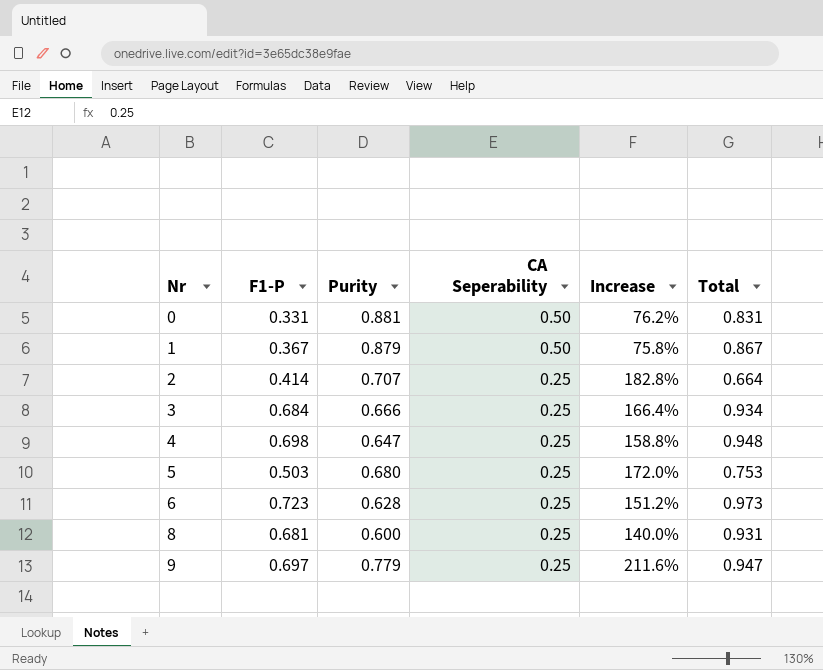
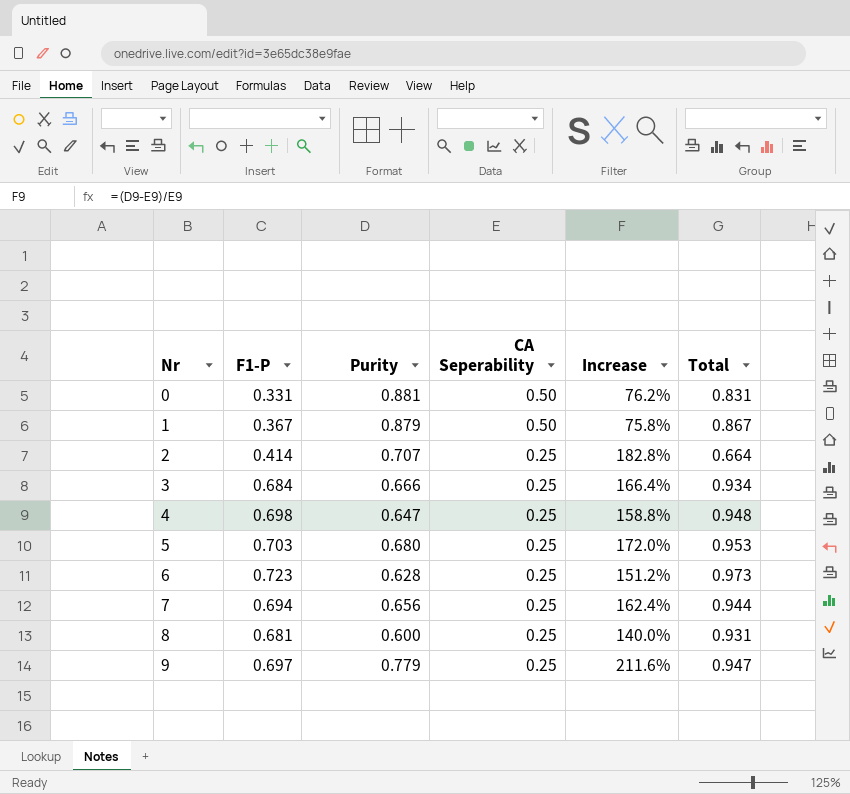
5 | F1-P: 0.503 -> 0.703
5 | Total: 0.753 -> 0.953
row 7: none -> 0.694 | 0.656 | 0.25 | 162.4% | 0.944

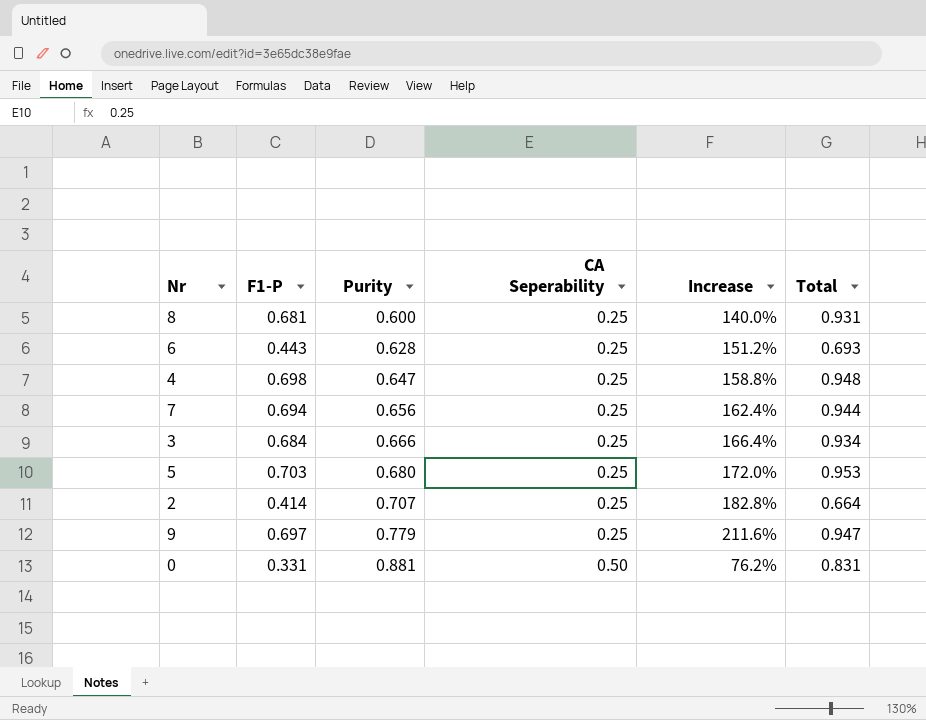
row order: Nr ascending -> Purity ascending
row 1: 0.367 | 0.879 | 0.50 | 75.8% | 0.867 -> none
6 | F1-P: 0.723 -> 0.443
6 | Total: 0.973 -> 0.693

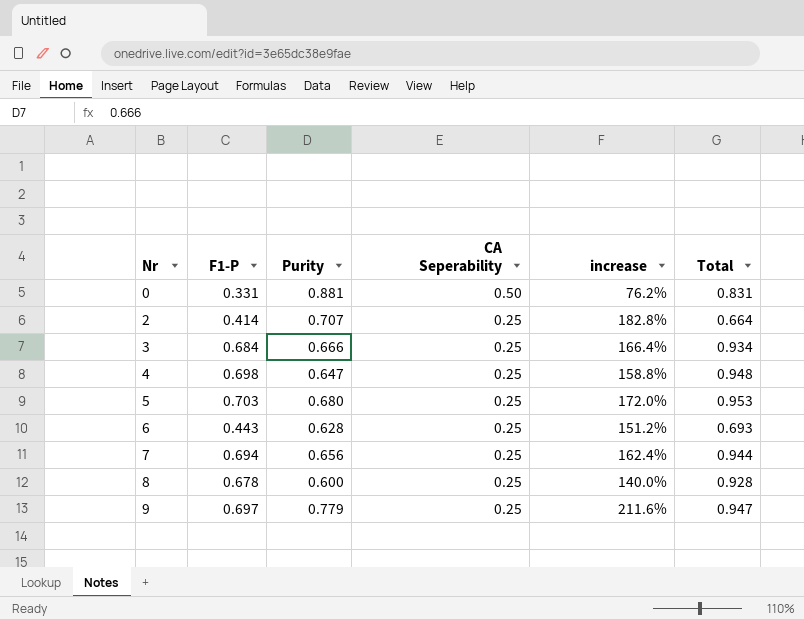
row order: Purity ascending -> Nr ascending
column name: Increase -> increase
8 | F1-P: 0.681 -> 0.678
8 | Total: 0.931 -> 0.928

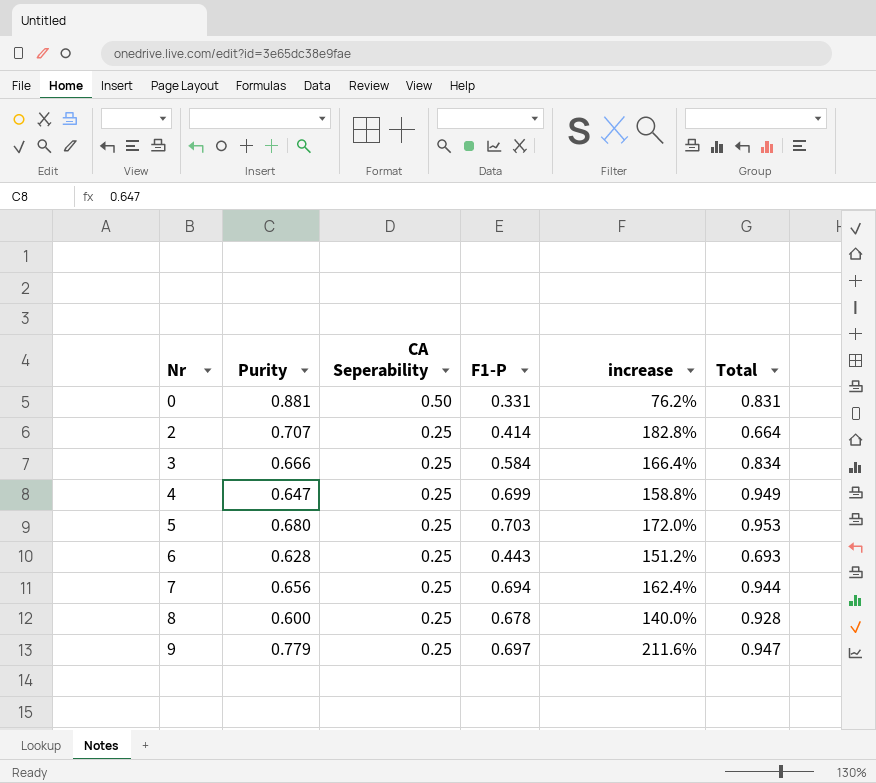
column F1-P | position: 2 -> 4
3 | F1-P: 0.684 -> 0.584
3 | Total: 0.934 -> 0.834
4 | F1-P: 0.698 -> 0.699
4 | Total: 0.948 -> 0.949

